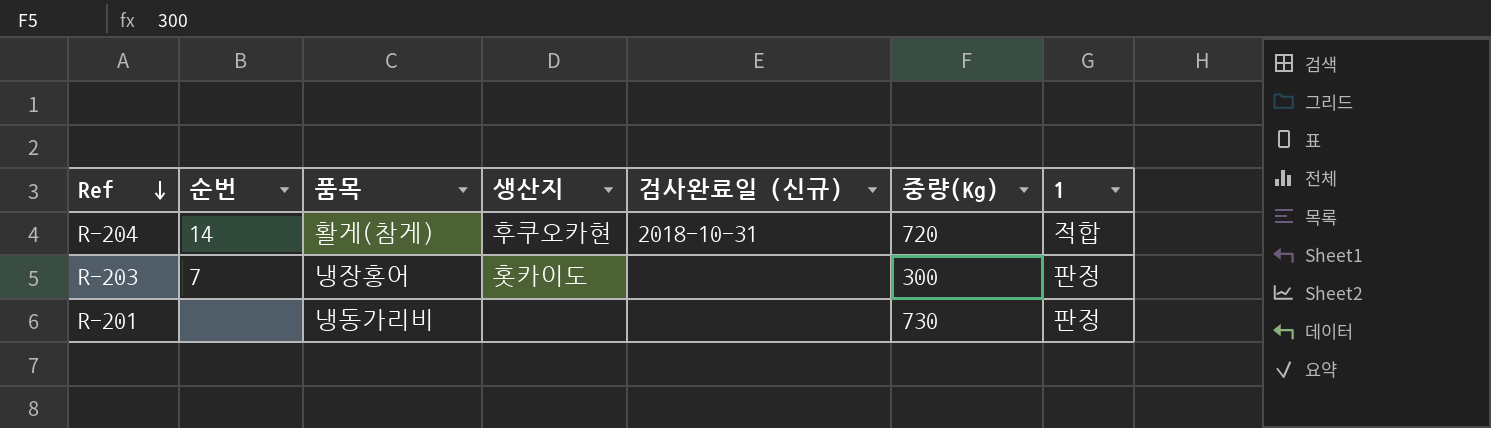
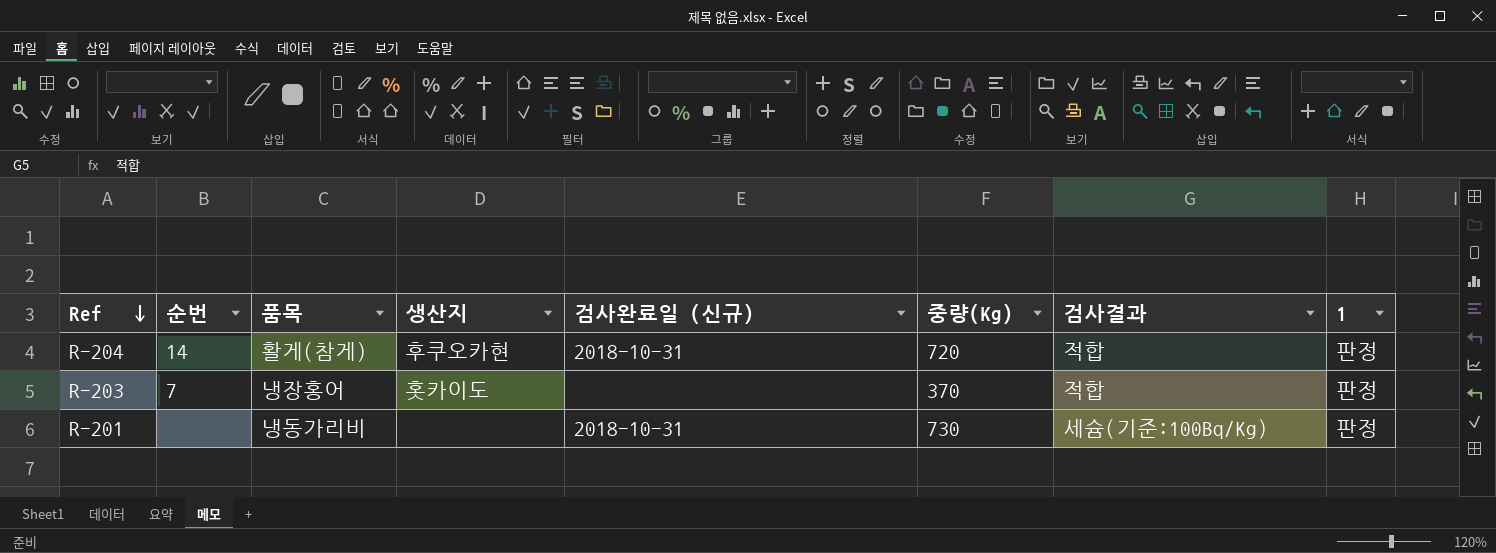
column 검사결과 | position: none -> 7
R-204 | 1: 적합 -> 판정
R-203 | 중량(Kg): 300 -> 370
R-201 | 검사완료일 (신규): none -> 2018-10-31

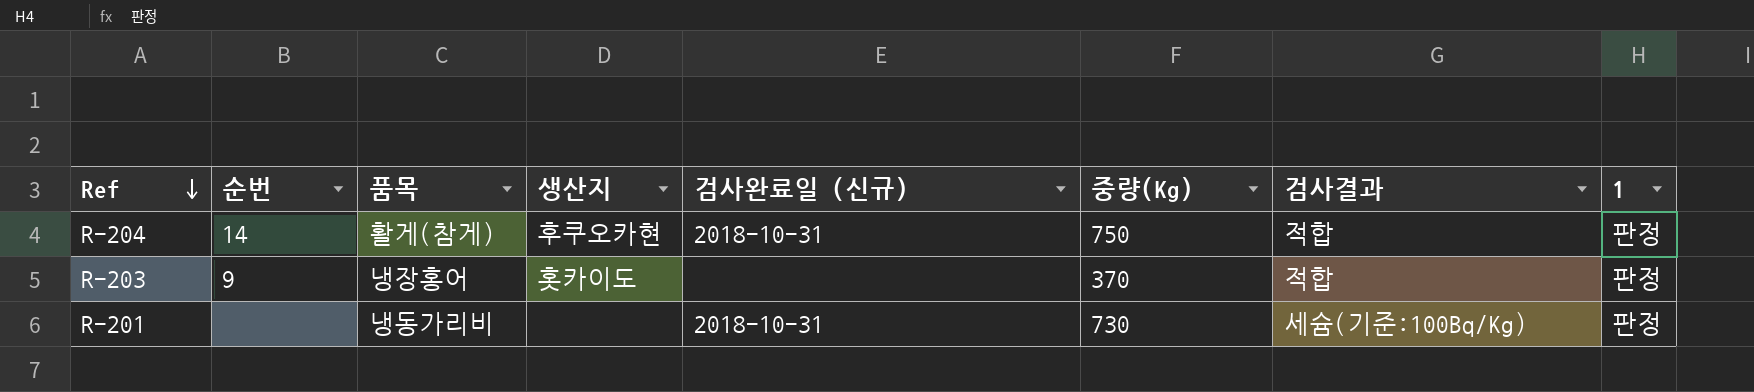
R-204 | 중량(Kg): 720 -> 750
R-203 | 순번: 7 -> 9

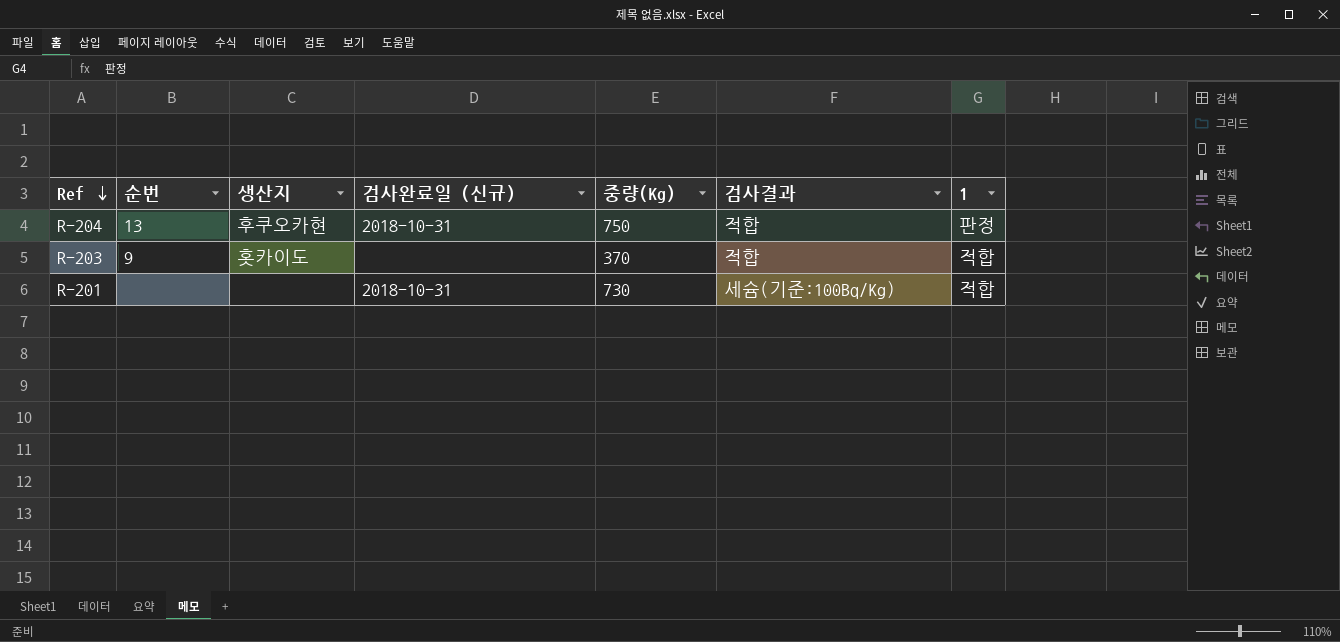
column 품목 | position: 3 -> none
R-204 | 순번: 14 -> 13
R-203 | 1: 판정 -> 적합
R-201 | 1: 판정 -> 적합

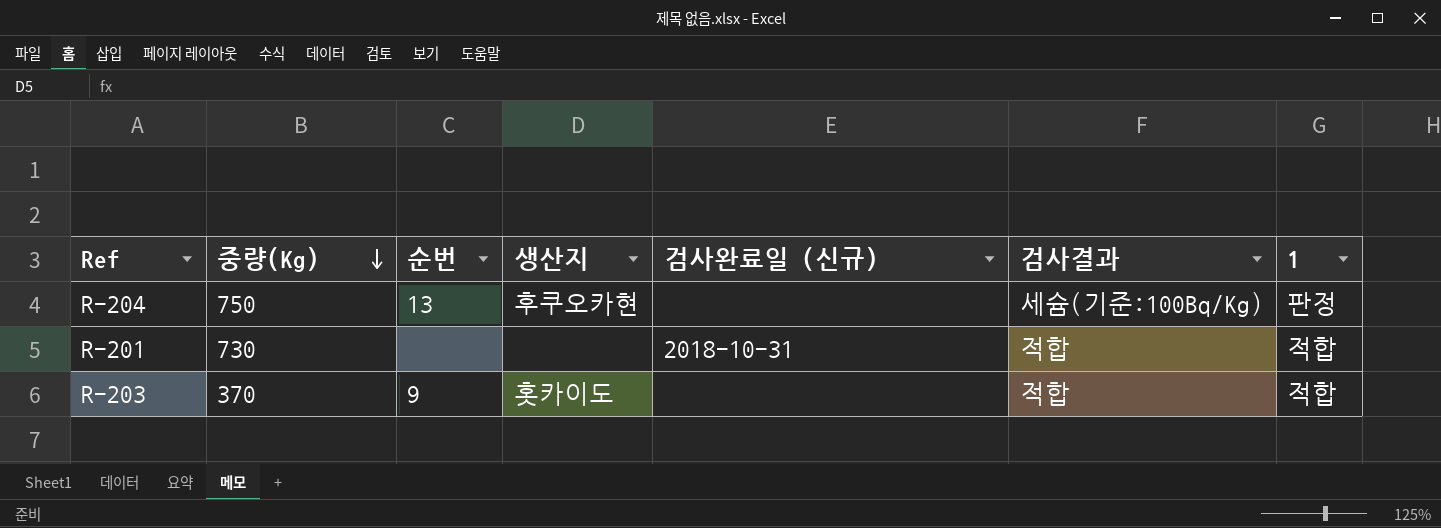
row order: Ref descending -> 중량(Kg) descending
column 중량(Kg) | position: 5 -> 2
R-204 | 검사완료일 (신규): 2018-10-31 -> none
R-204 | 검사결과: 적합 -> 세슘(기준:100Bq/Kg)
R-201 | 검사결과: 세슘(기준:100Bq/Kg) -> 적합

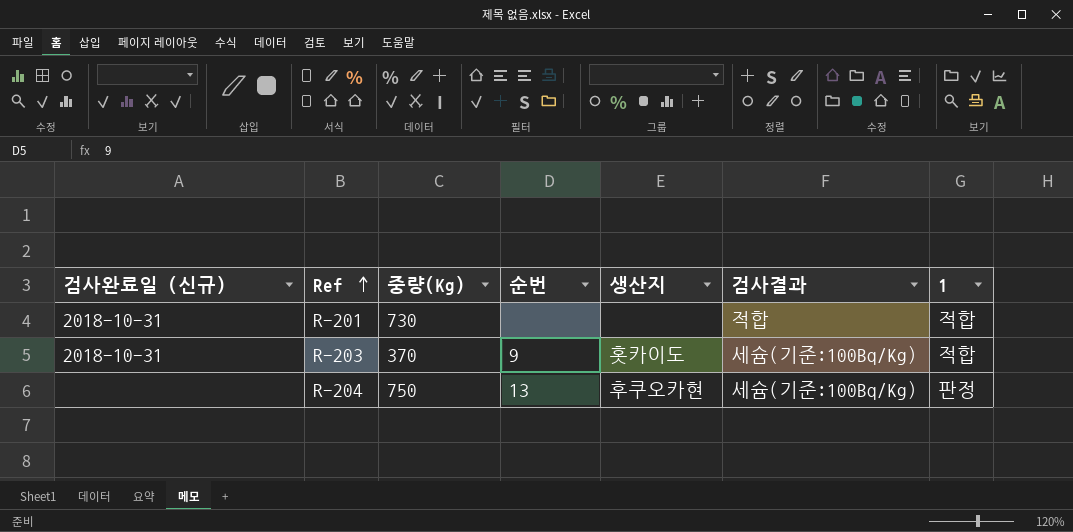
row order: 중량(Kg) descending -> Ref ascending
column 검사완료일 (신규) | position: 5 -> 1
R-203 | 검사완료일 (신규): none -> 2018-10-31
R-203 | 검사결과: 적합 -> 세슘(기준:100Bq/Kg)

